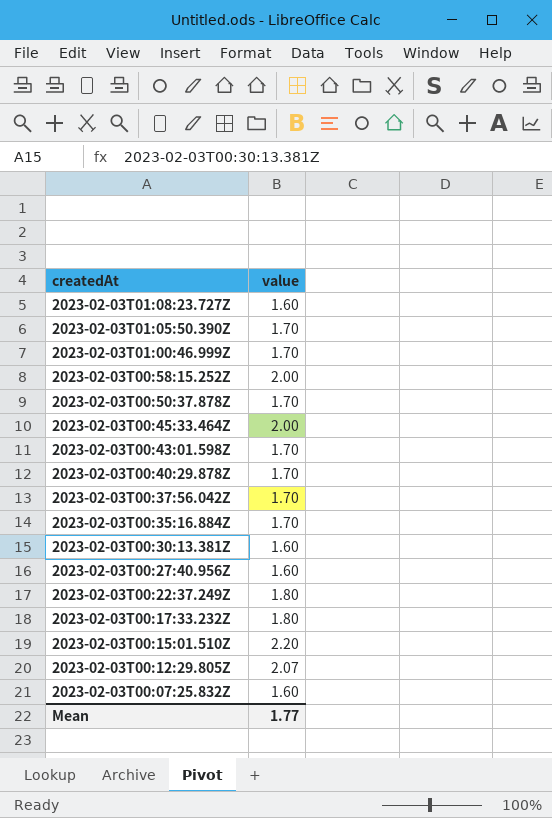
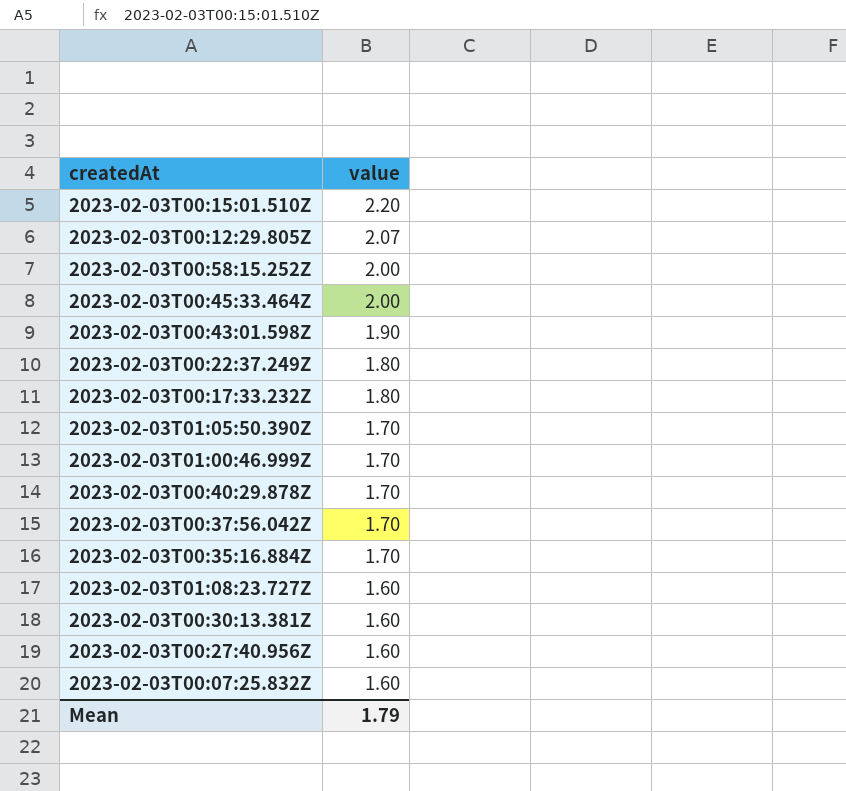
row order: createdAt descending -> value descending
row 2023-02-03T00:50:37.878Z: 1.70 -> none
2023-02-03T00:43:01.598Z | value: 1.70 -> 1.90
Mean | value: 1.77 -> 1.79

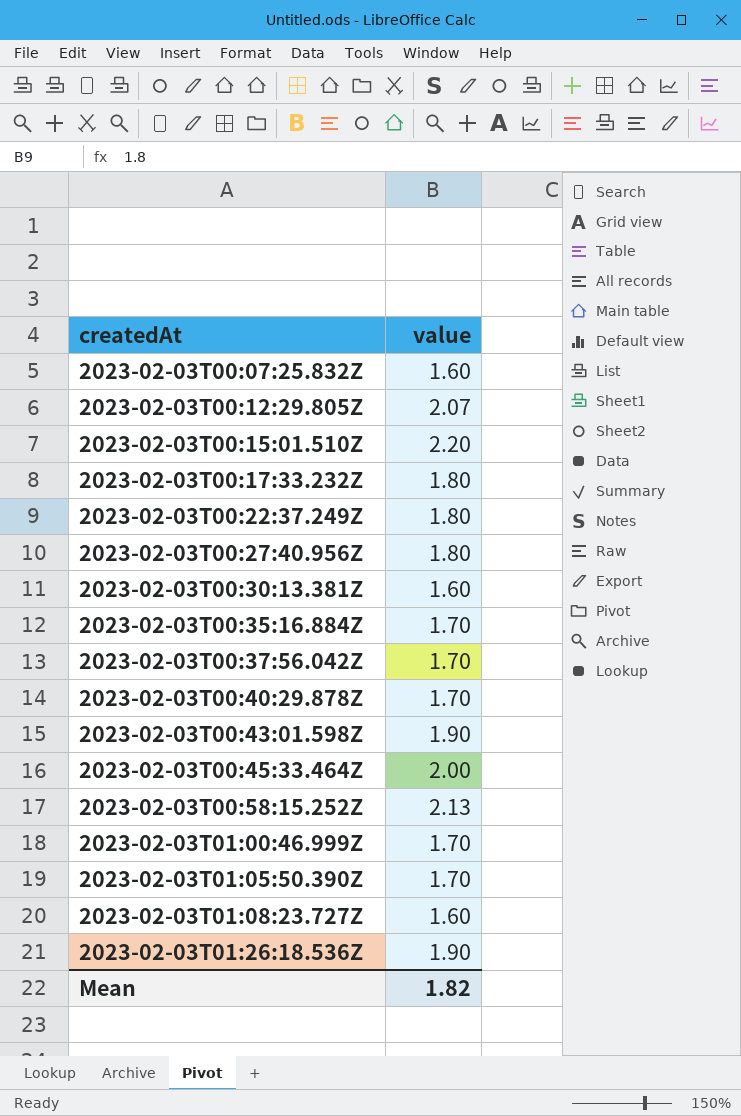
row order: value descending -> createdAt ascending
2023-02-03T00:27:40.956Z | value: 1.60 -> 1.80
2023-02-03T00:58:15.252Z | value: 2.00 -> 2.13
row 2023-02-03T01:26:18.536Z: none -> 1.90
Mean | value: 1.79 -> 1.82

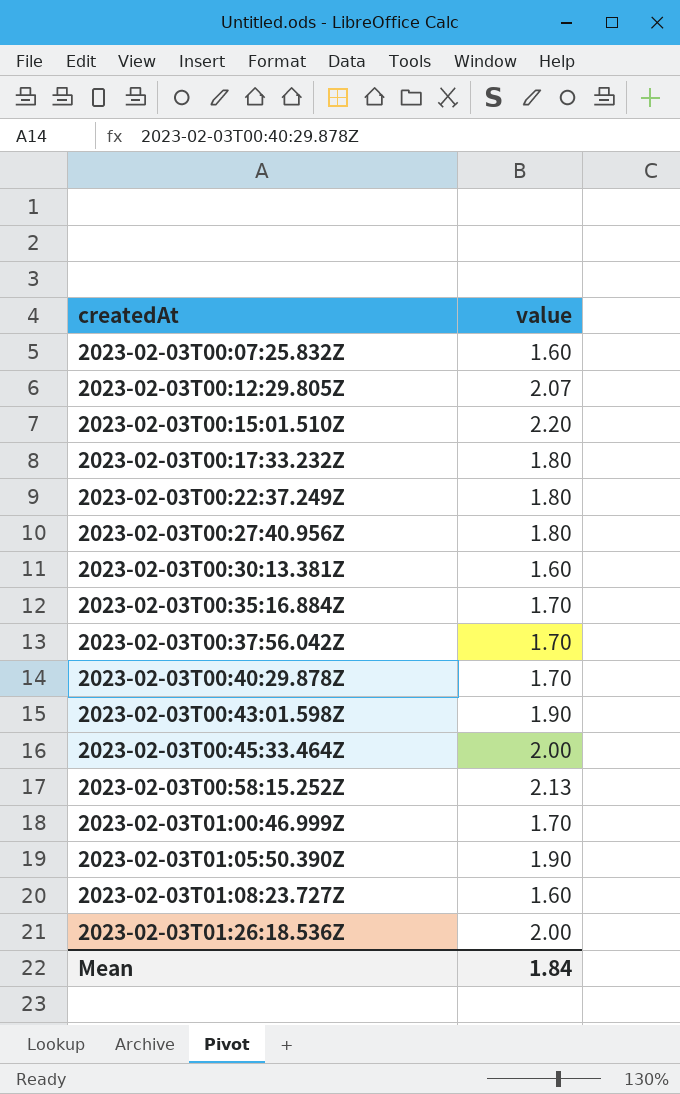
2023-02-03T01:05:50.390Z | value: 1.70 -> 1.90
2023-02-03T01:26:18.536Z | value: 1.90 -> 2.00
Mean | value: 1.82 -> 1.84

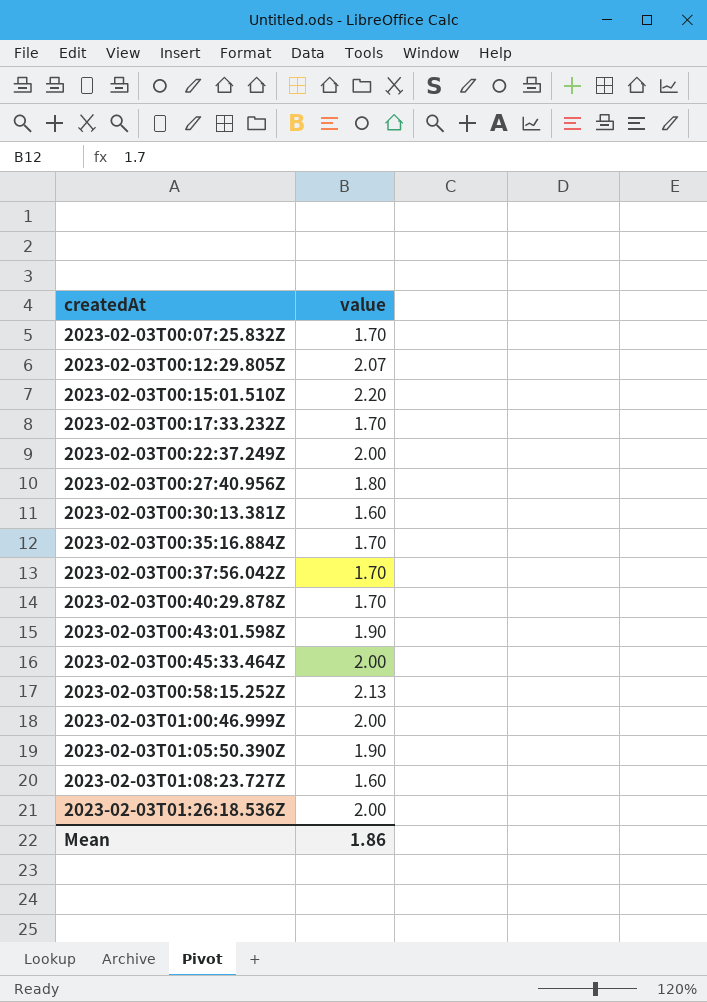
2023-02-03T00:07:25.832Z | value: 1.60 -> 1.70
2023-02-03T00:17:33.232Z | value: 1.80 -> 1.70
2023-02-03T00:22:37.249Z | value: 1.80 -> 2.00
2023-02-03T01:00:46.999Z | value: 1.70 -> 2.00
Mean | value: 1.84 -> 1.86

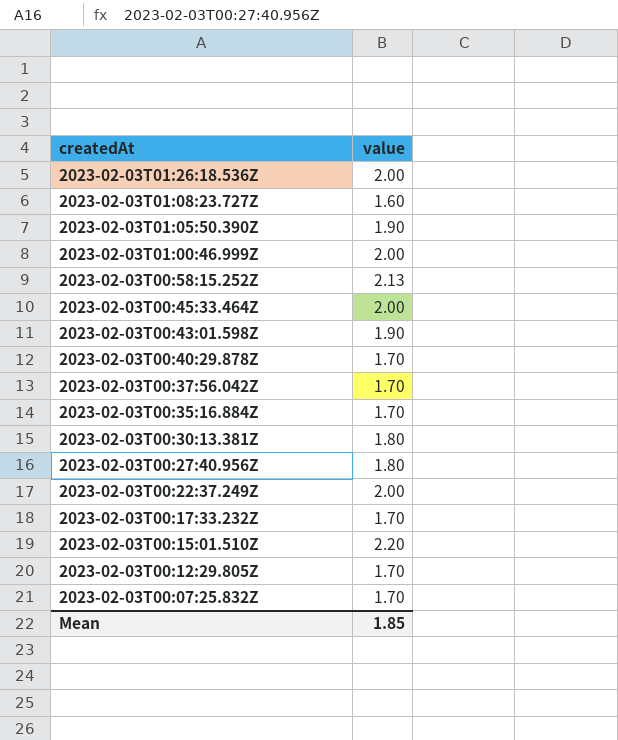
row order: createdAt ascending -> createdAt descending
2023-02-03T00:30:13.381Z | value: 1.60 -> 1.80
2023-02-03T00:12:29.805Z | value: 2.07 -> 1.70
Mean | value: 1.86 -> 1.85

